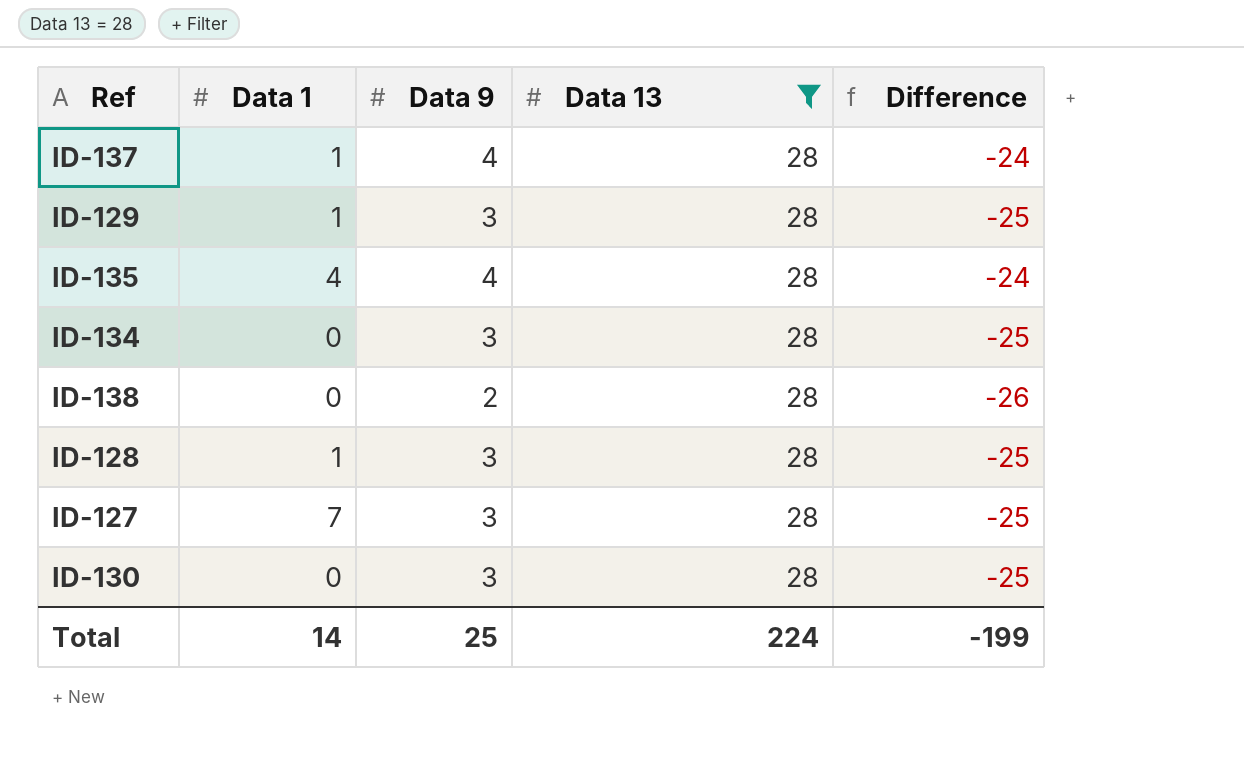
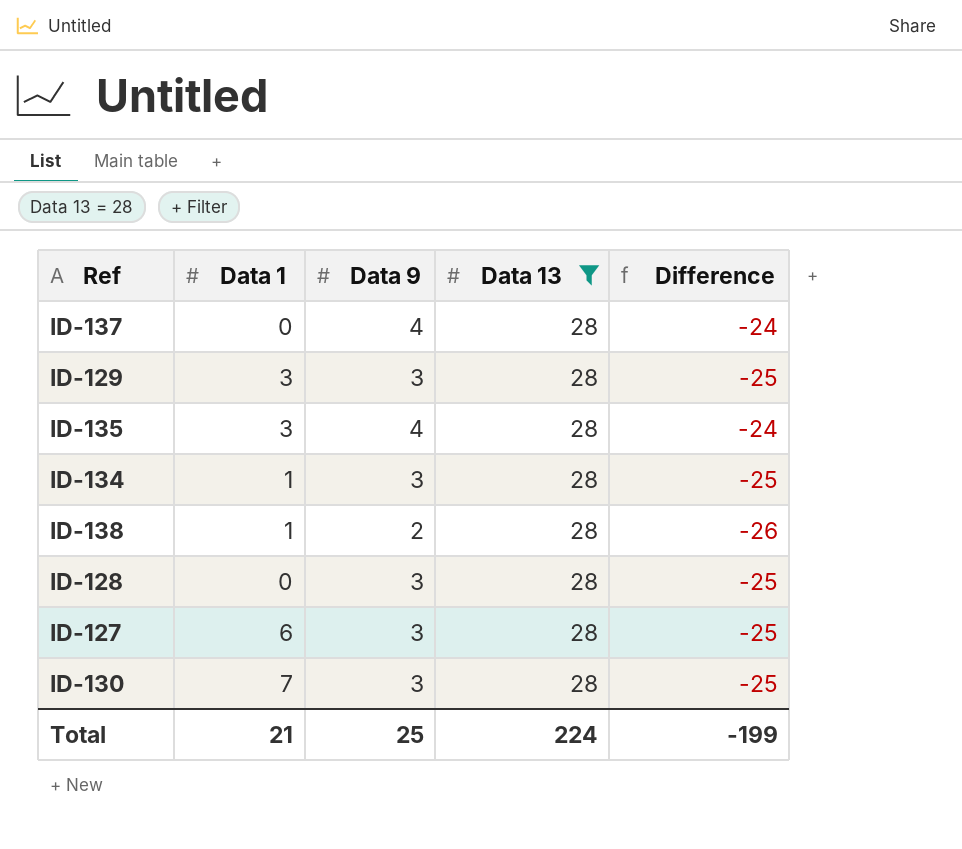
ID-137 | Data 1: 1 -> 0
ID-129 | Data 1: 1 -> 3
ID-135 | Data 1: 4 -> 3
ID-134 | Data 1: 0 -> 1
ID-138 | Data 1: 0 -> 1
ID-128 | Data 1: 1 -> 0
ID-127 | Data 1: 7 -> 6
ID-130 | Data 1: 0 -> 7
Total | Data 1: 14 -> 21

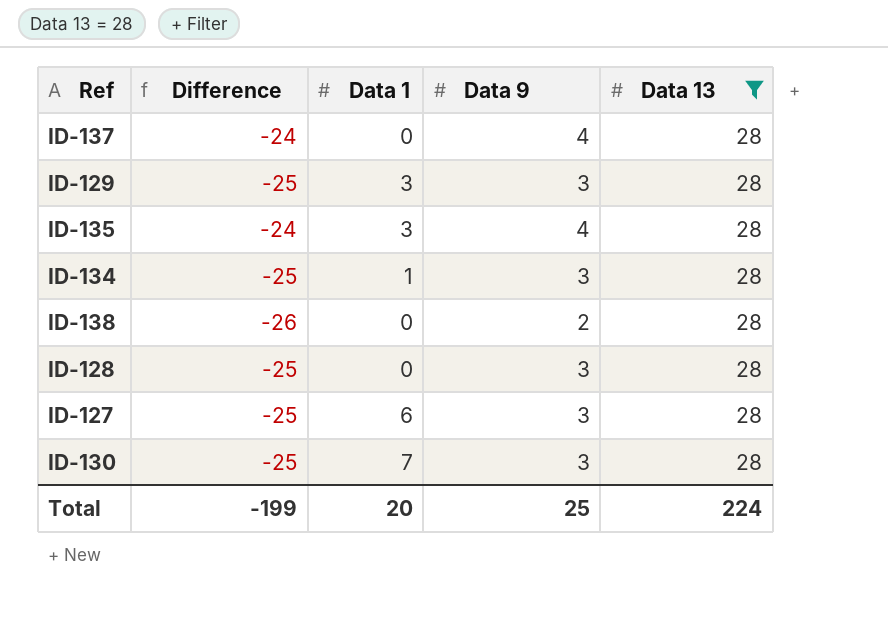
column Difference | position: 5 -> 2
ID-138 | Data 1: 1 -> 0
Total | Data 1: 21 -> 20

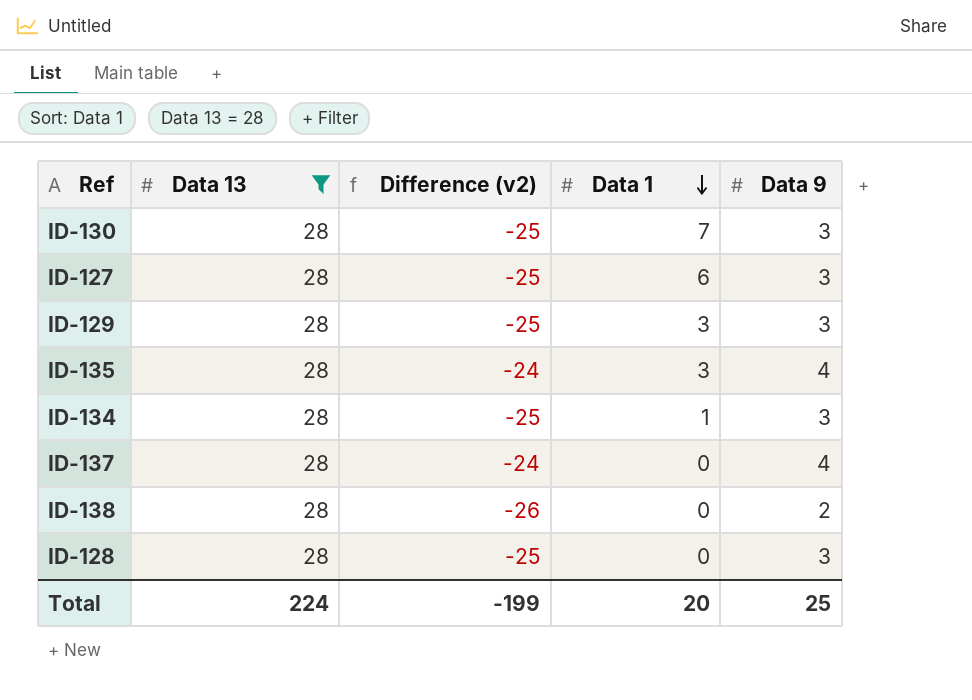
row order: none -> Data 1 descending
column Data 13 | position: 5 -> 2
column name: Difference -> Difference (v2)

